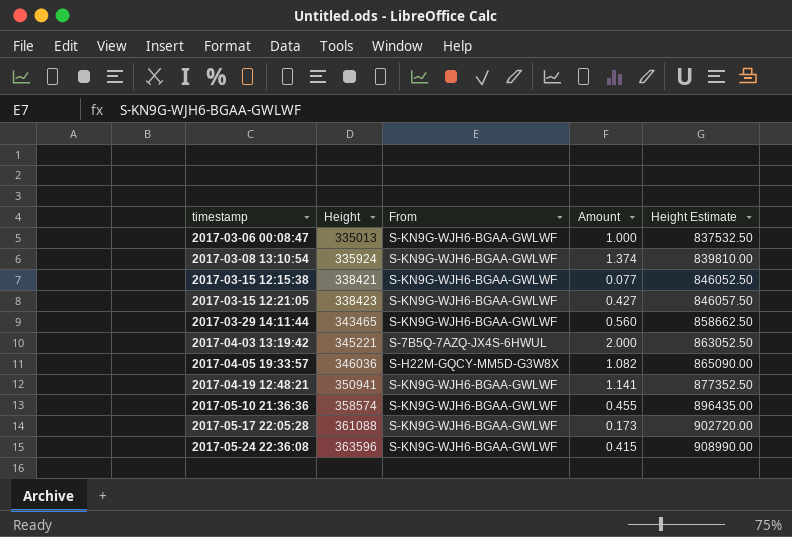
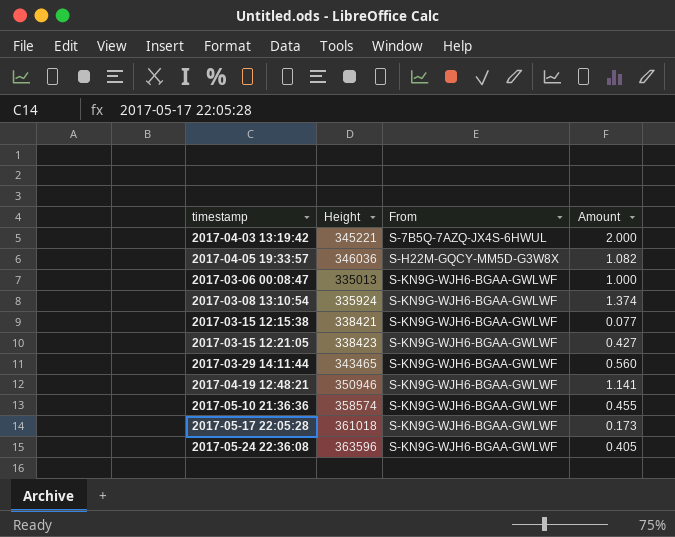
row order: timestamp ascending -> From ascending
column Height Estimate | formula: [Height] * 2.5 -> none
2017-04-19 12:48:21 | Height: 350941 -> 350946
2017-05-17 22:05:28 | Height: 361088 -> 361018
2017-05-24 22:36:08 | Amount: 0.415 -> 0.405

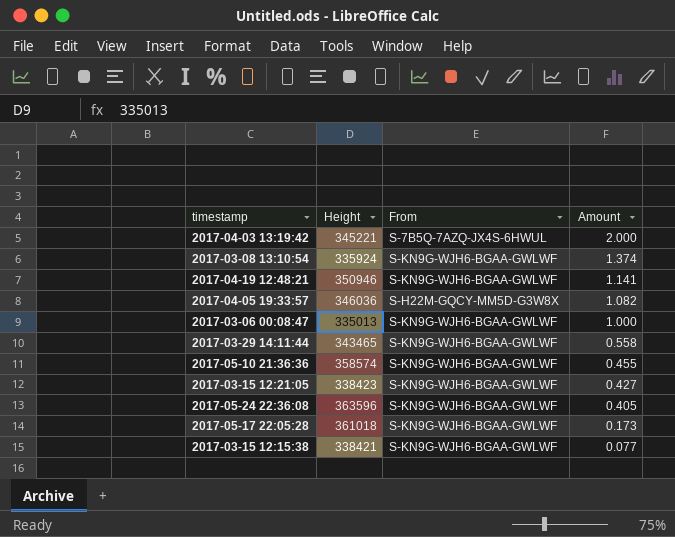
row order: From ascending -> Amount descending
2017-03-29 14:11:44 | Amount: 0.560 -> 0.558

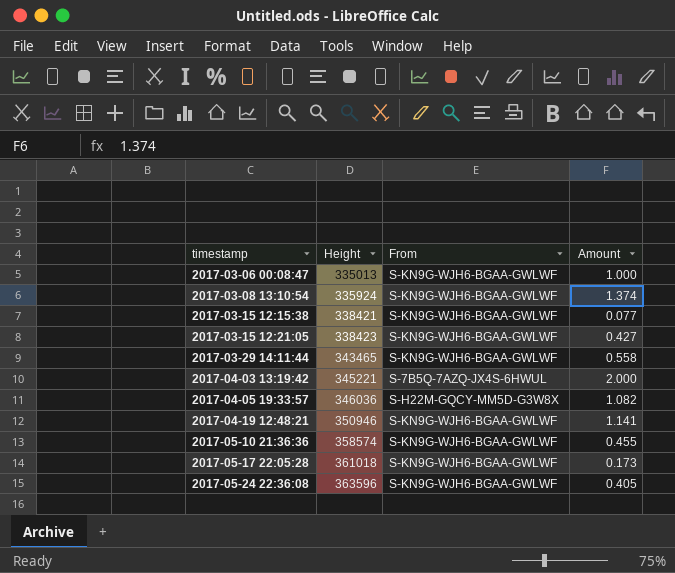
row order: Amount descending -> timestamp ascending

